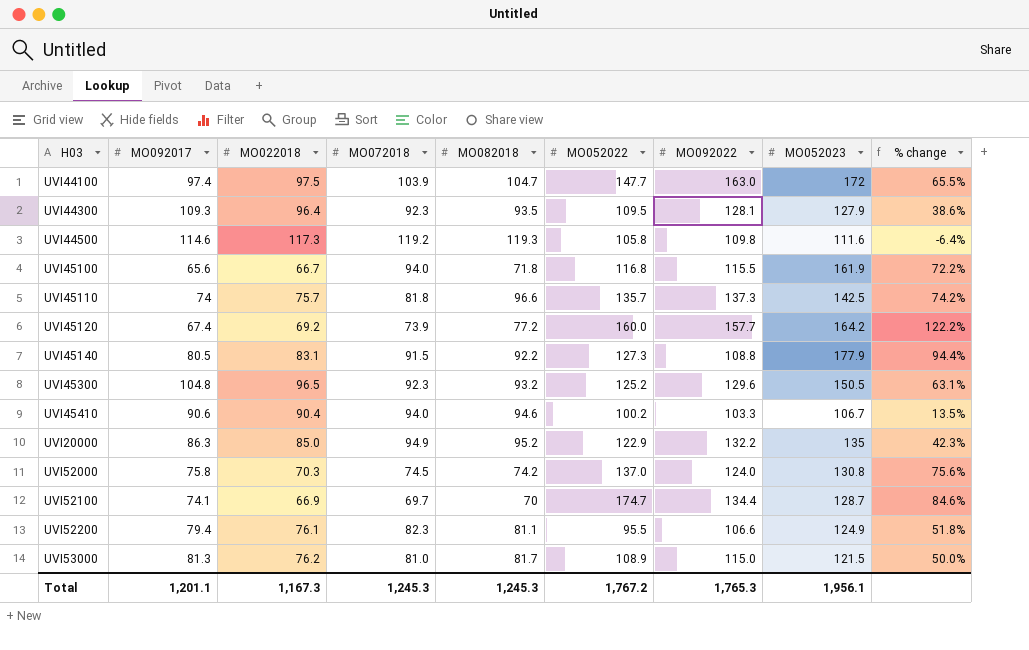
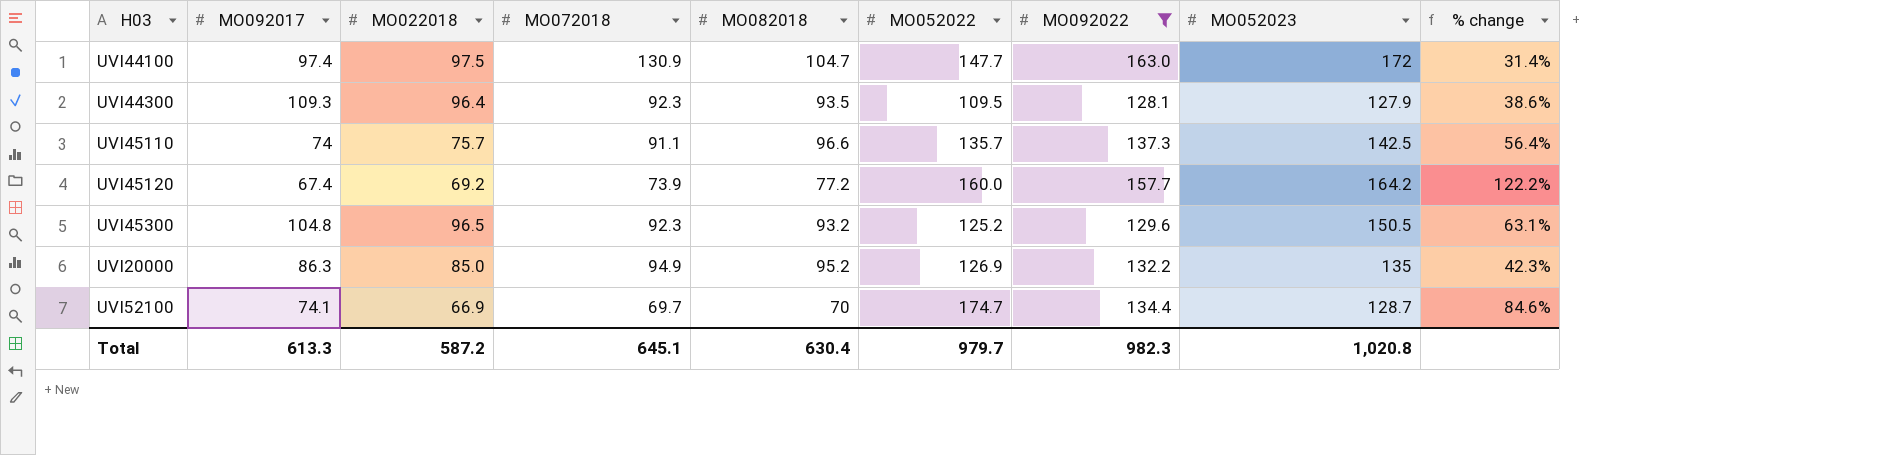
filter: none -> MO092022 >= 128.1
UVI44100 | MO072018: 103.9 -> 130.9
UVI44100 | % change: 65.5% -> 31.4%
UVI45110 | MO072018: 81.8 -> 91.1
UVI45110 | % change: 74.2% -> 56.4%
UVI20000 | MO052022: 122.9 -> 126.9
Total | MO092017: 1,201.1 -> 613.3
Total | MO022018: 1,167.3 -> 587.2
Total | MO072018: 1,245.3 -> 645.1
Total | MO082018: 1,245.3 -> 630.4
Total | MO052022: 1,767.2 -> 979.7
Total | MO092022: 1,765.3 -> 982.3
Total | MO052023: 1,956.1 -> 1,020.8

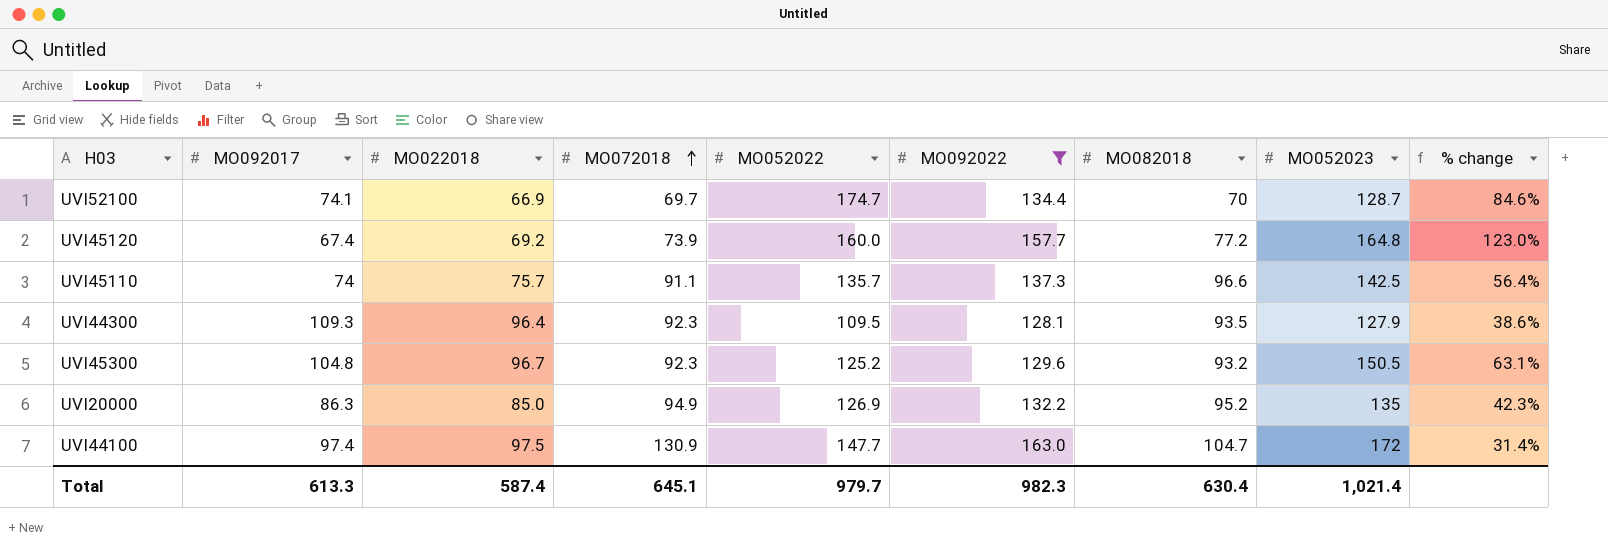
row order: none -> MO072018 ascending
column MO082018 | position: 5 -> 7
UVI45120 | MO052023: 164.2 -> 164.8
UVI45120 | % change: 122.2% -> 123.0%
UVI45300 | MO022018: 96.5 -> 96.7
Total | MO022018: 587.2 -> 587.4
Total | MO052023: 1,020.8 -> 1,021.4

